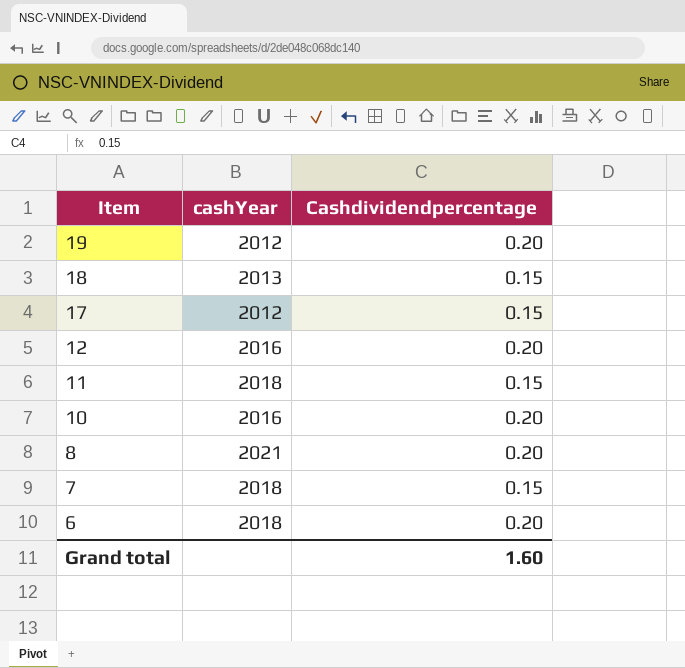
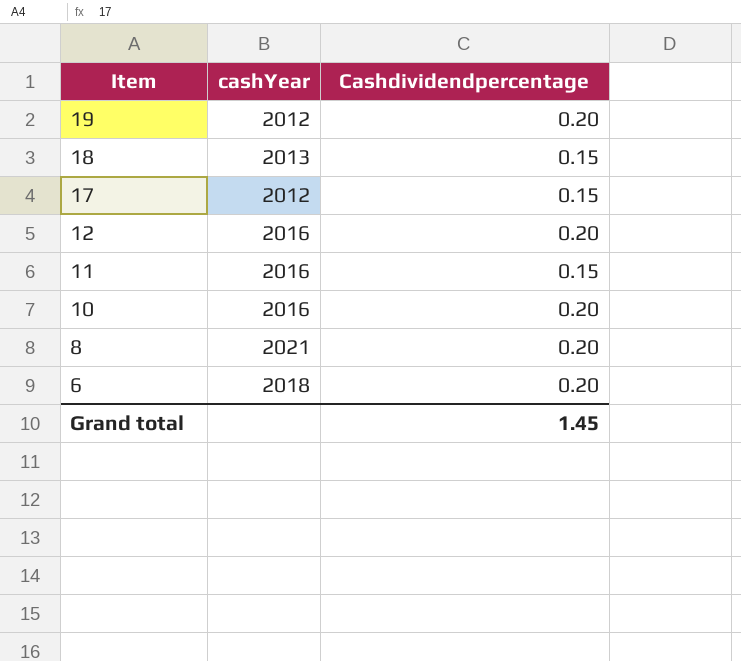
row 7: 2018 | 0.15 -> none
11 | cashYear: 2018 -> 2016
Grand total | Cashdividendpercentage: 1.60 -> 1.45

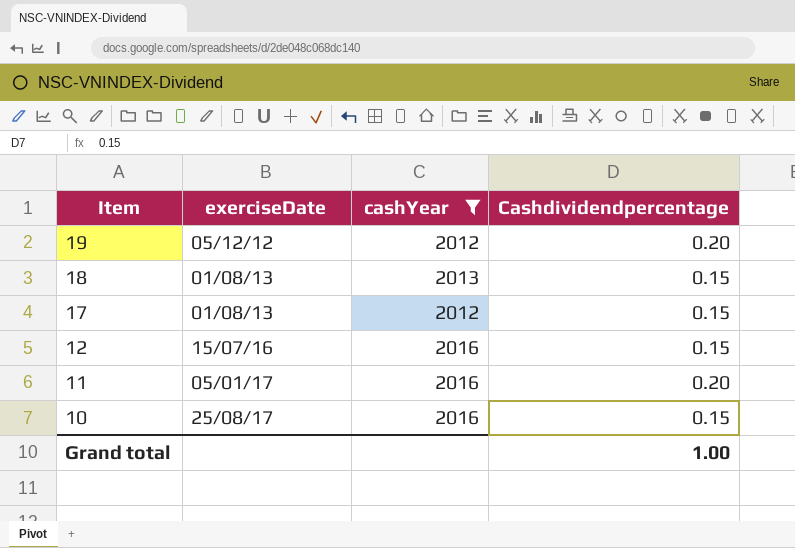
filter: none -> cashYear <= 2016
column exerciseDate | position: none -> 2
12 | Cashdividendpercentage: 0.20 -> 0.15
11 | Cashdividendpercentage: 0.15 -> 0.20
10 | Cashdividendpercentage: 0.20 -> 0.15
Grand total | Cashdividendpercentage: 1.45 -> 1.00

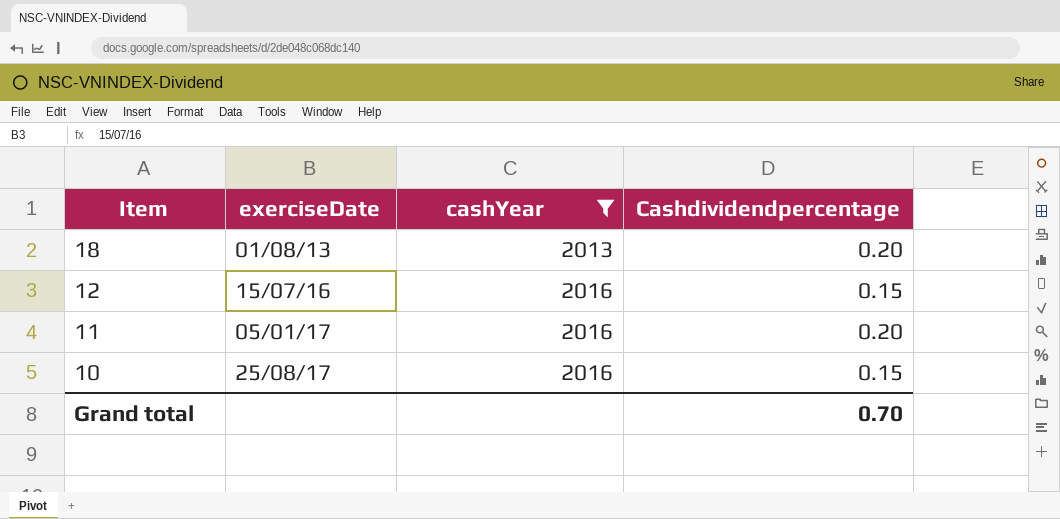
row 19: 05/12/12 | 2012 | 0.20 -> none
row 17: 01/08/13 | 2012 | 0.15 -> none
18 | Cashdividendpercentage: 0.15 -> 0.20
Grand total | Cashdividendpercentage: 1.00 -> 0.70

